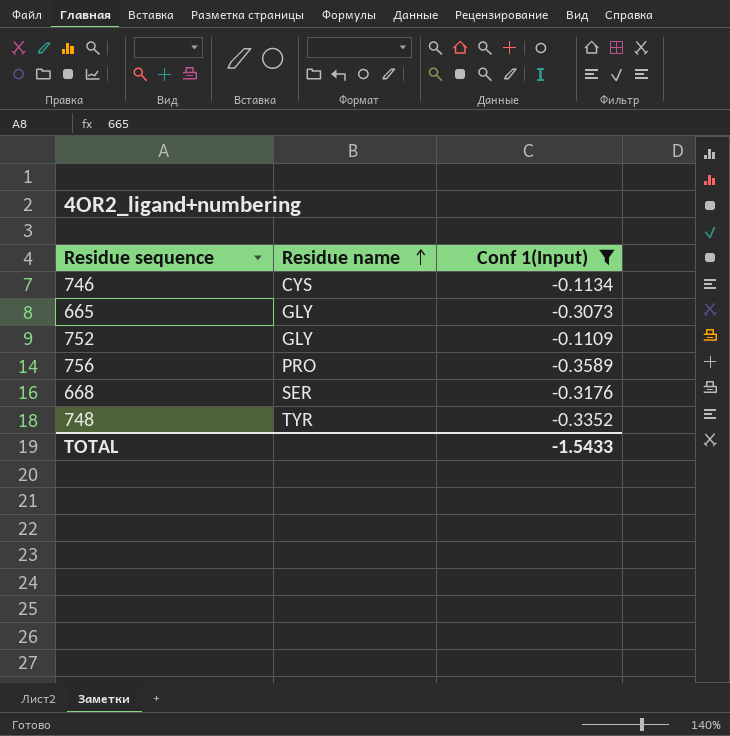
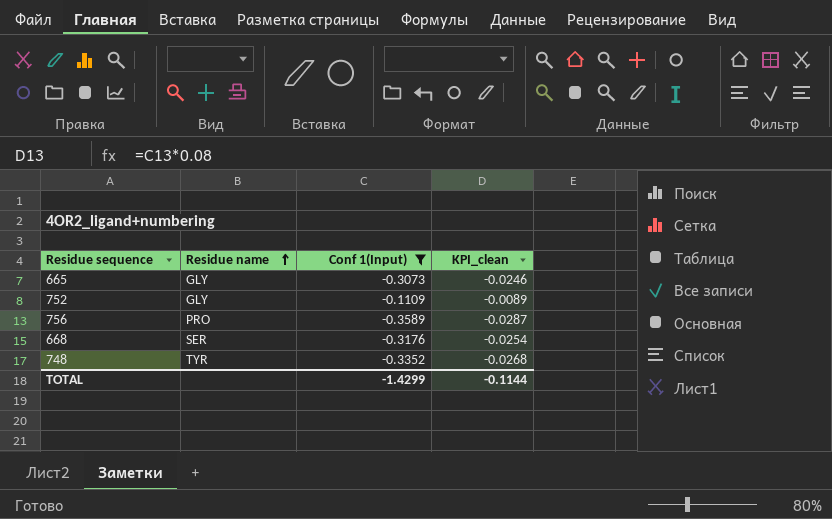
column KPI_clean | formula: none -> [Conf 1(Input)] * 0.08
row 746: CYS | -0.1134 -> none
TOTAL | Conf 1(Input): -1.5433 -> -1.4299

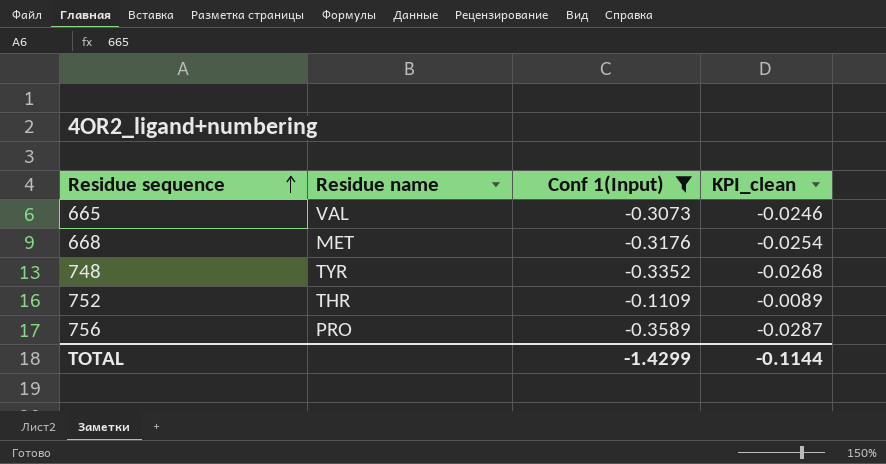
row order: Residue name ascending -> Residue sequence ascending
665 | Residue name: GLY -> VAL
668 | Residue name: SER -> MET
752 | Residue name: GLY -> THR

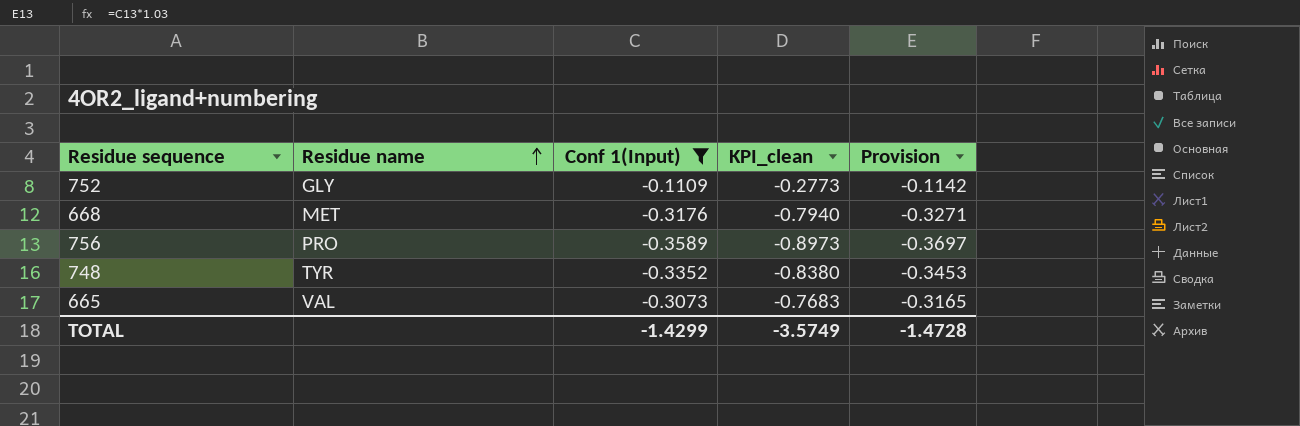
row order: Residue sequence ascending -> Residue name ascending
column KPI_clean | formula: [Conf 1(Input)] * 0.08 -> [Conf 1(Input)] * 2.5
column Provision | formula: none -> [Conf 1(Input)] * 1.03
752 | Residue name: THR -> GLY
TOTAL | KPI_clean: -0.1144 -> -3.5749

